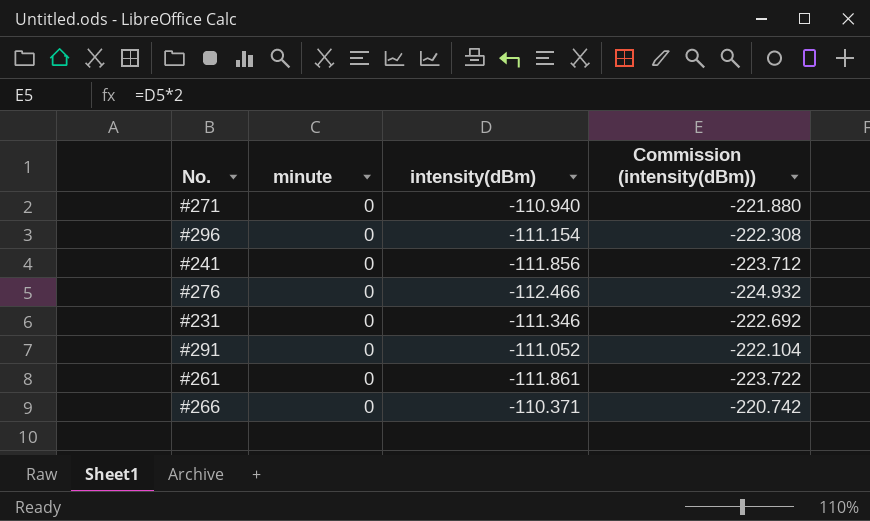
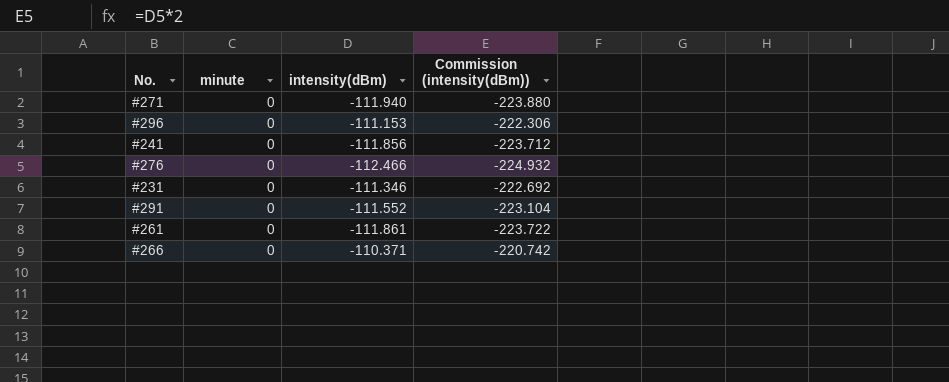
#271 | intensity(dBm): -110.940 -> -111.940
#271 | Commission (intensity(dBm)): -221.880 -> -223.880
#296 | intensity(dBm): -111.154 -> -111.153
#296 | Commission (intensity(dBm)): -222.308 -> -222.306
#291 | intensity(dBm): -111.052 -> -111.552
#291 | Commission (intensity(dBm)): -222.104 -> -223.104

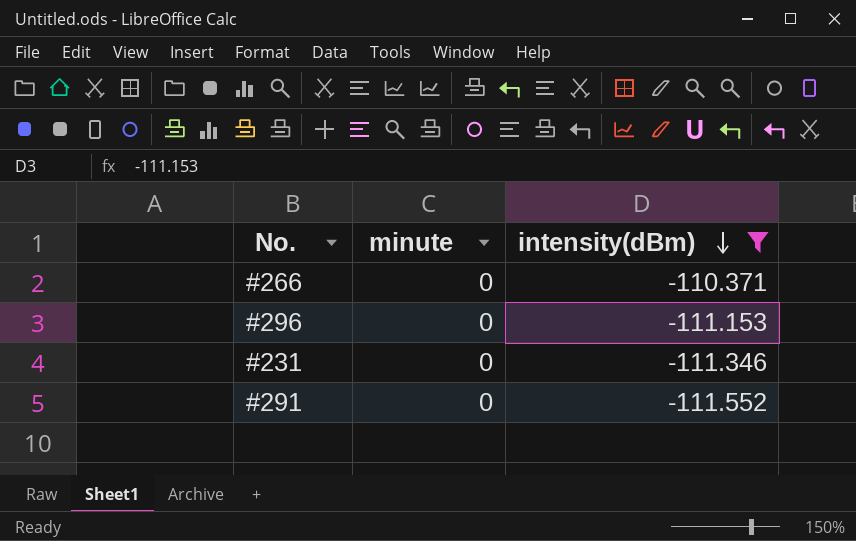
filter: none -> intensity(dBm) >= -111.552
row order: none -> intensity(dBm) descending
column Commission (intensity(dBm)) | formula: [intensity(dBm)] * 2 -> none

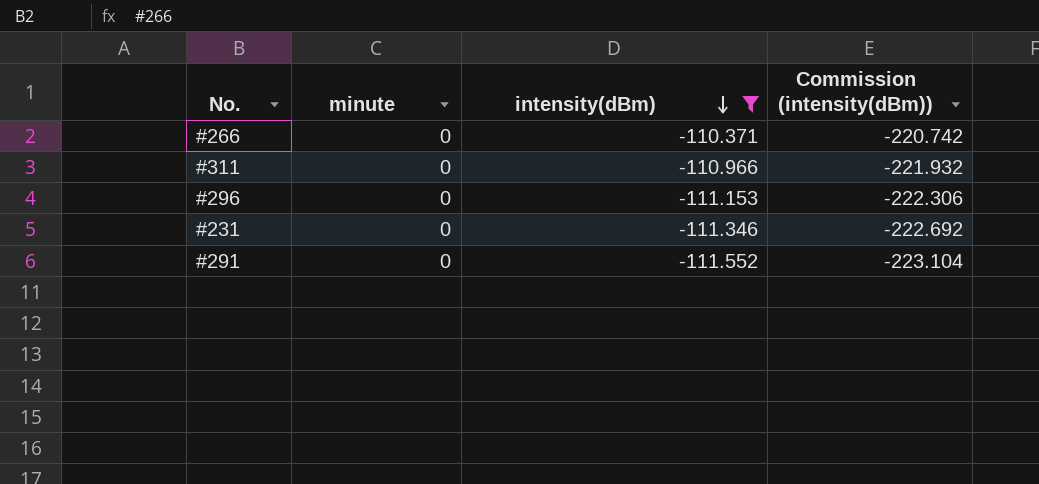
column Commission (intensity(dBm)) | formula: none -> [intensity(dBm)] * 2
row #311: none -> 0 | -110.966 | -221.932

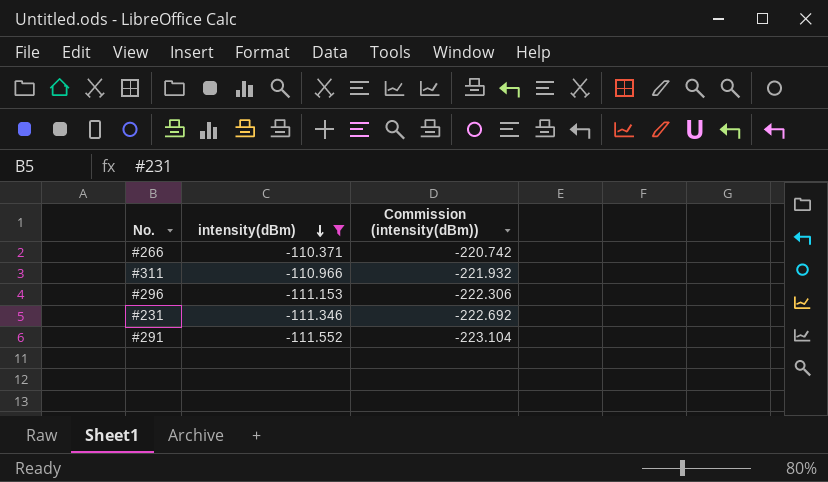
column minute | position: 2 -> none

